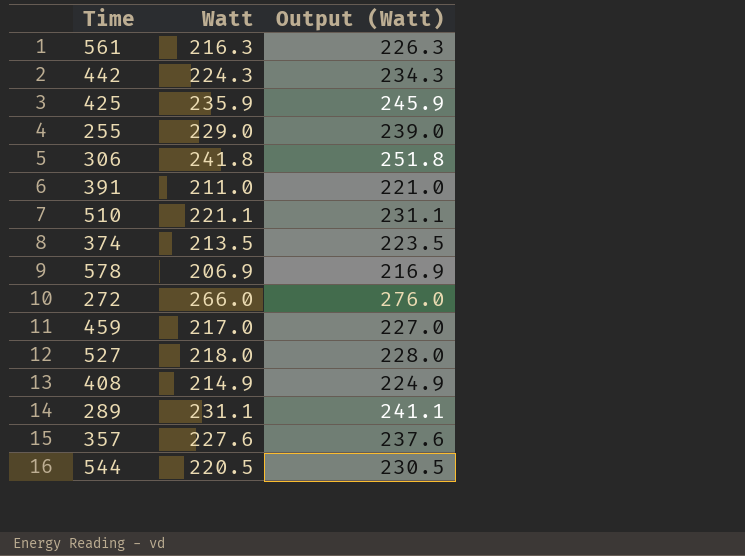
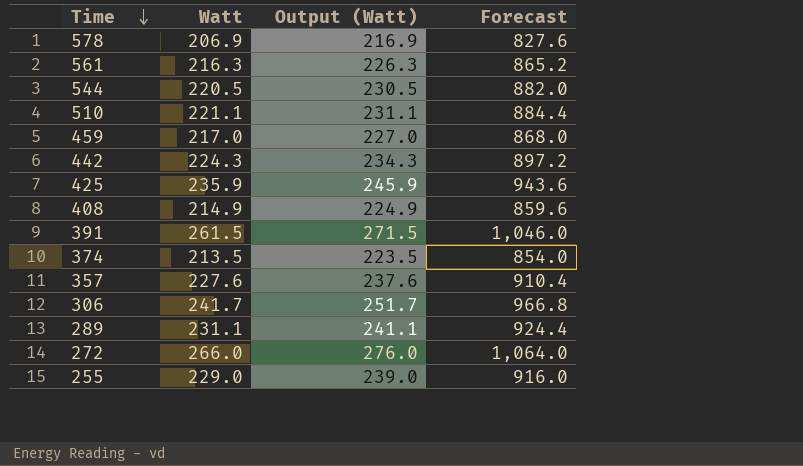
row order: none -> Time descending
column Forecast | formula: none -> [Watt] * 4
row 527: 218.0 | 228.0 -> none
391 | Watt: 211.0 -> 261.5
391 | Output (Watt): 221.0 -> 271.5
306 | Watt: 241.8 -> 241.7
306 | Output (Watt): 251.8 -> 251.7

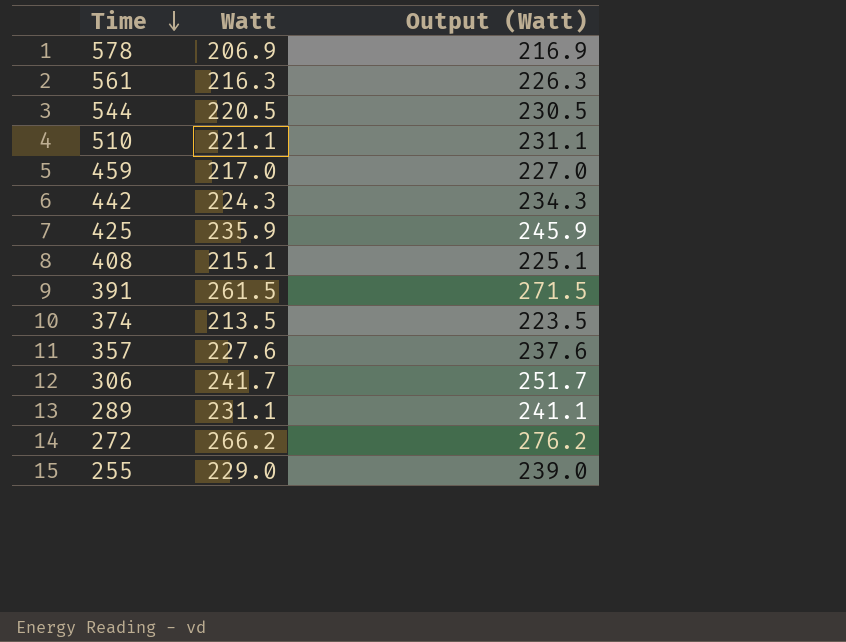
column Forecast | formula: [Watt] * 4 -> none
408 | Watt: 214.9 -> 215.1
408 | Output (Watt): 224.9 -> 225.1
272 | Watt: 266.0 -> 266.2
272 | Output (Watt): 276.0 -> 276.2

